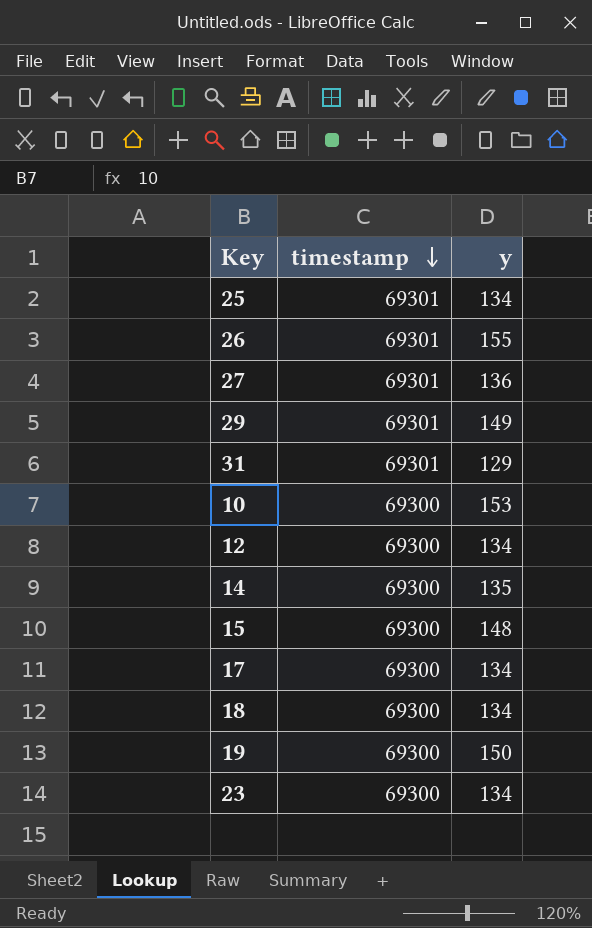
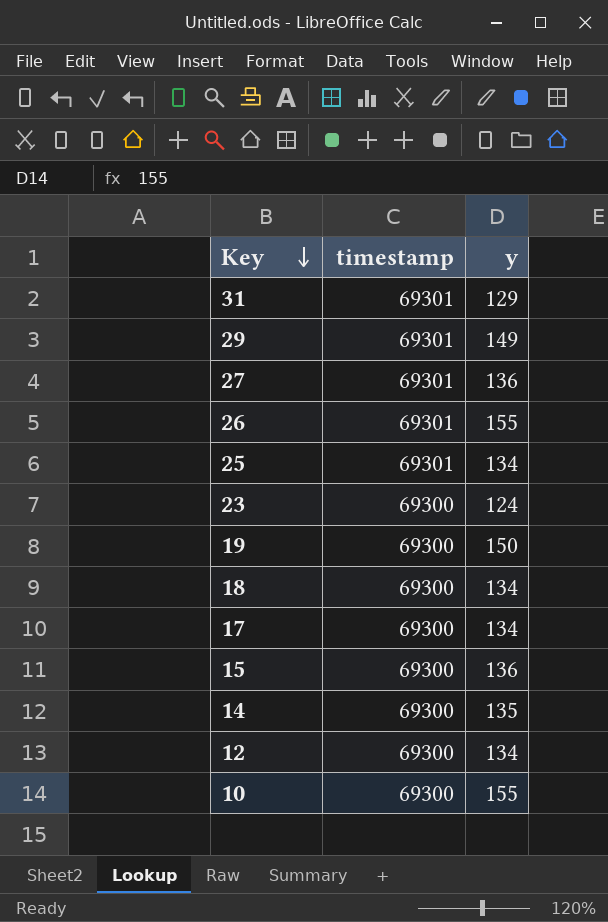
row order: timestamp descending -> Key descending
23 | y: 134 -> 124
15 | y: 148 -> 136
10 | y: 153 -> 155

